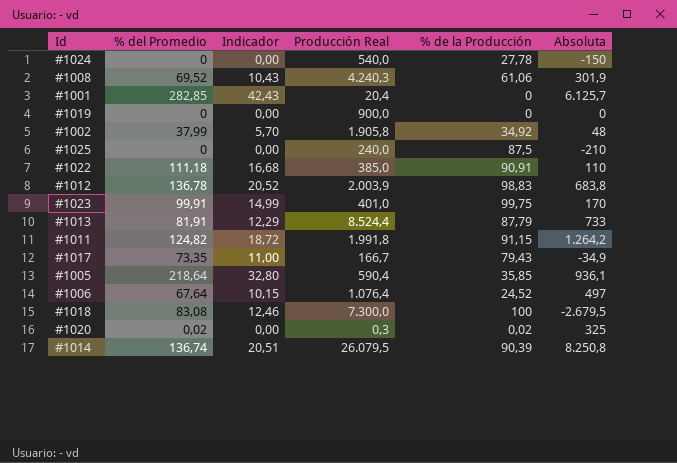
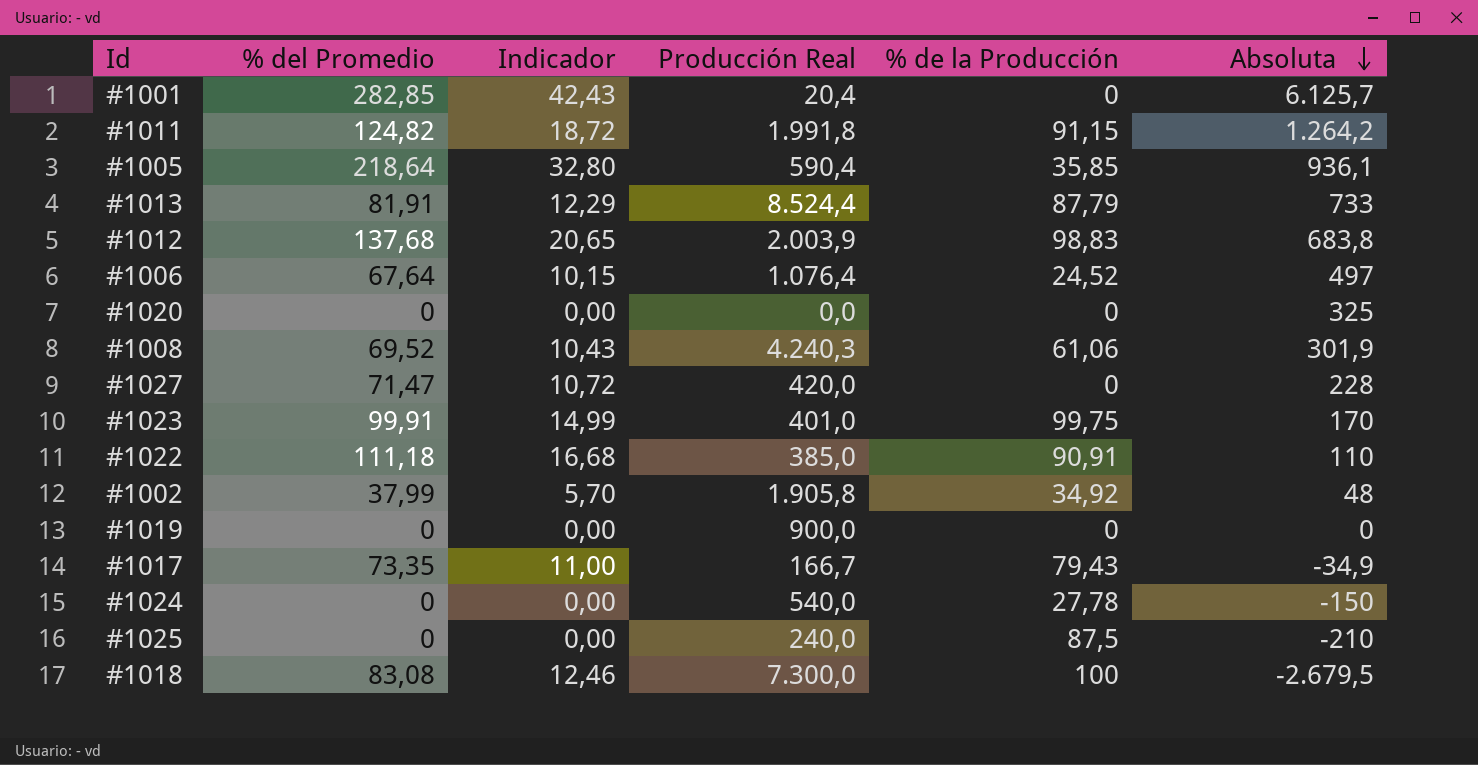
row order: none -> Absoluta descending
row #1014: 136,74 | 20,51 | 26.079,5 | 90,39 | 8.250,8 -> none
#1012 | % del Promedio: 136,78 -> 137,68
#1012 | Indicador: 20,52 -> 20,65
#1020 | % del Promedio: 0,02 -> 0
#1020 | Producción Real: 0,3 -> 0,0
#1020 | % de la Producción: 0,02 -> 0
row #1027: none -> 71,47 | 10,72 | 420,0 | 0 | 228

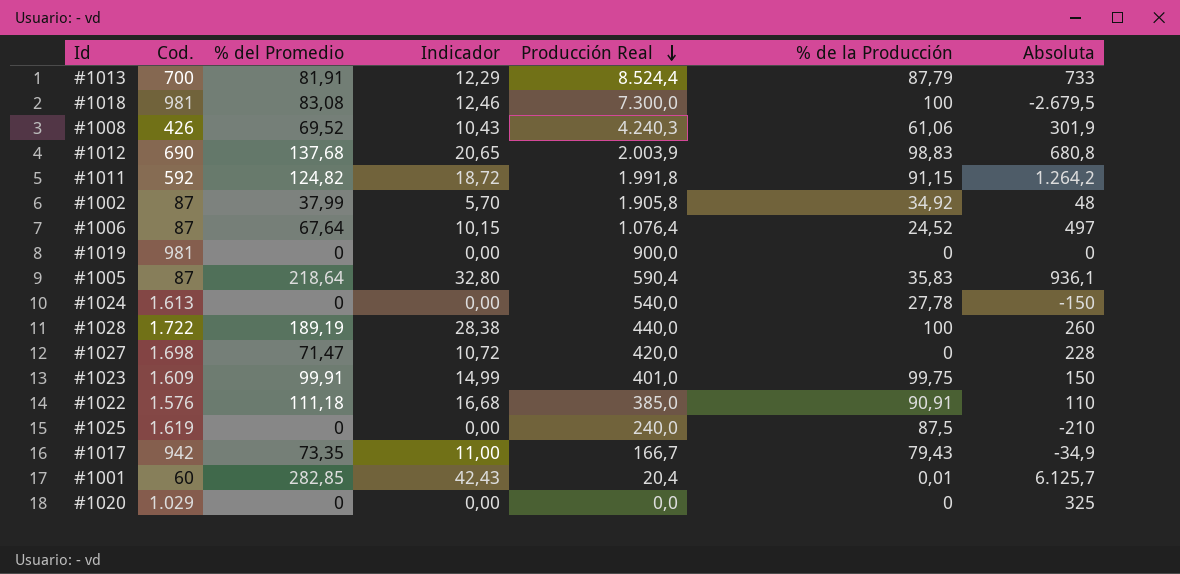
row order: Absoluta descending -> Producción Real descending
column Cod. | position: none -> 2
#1012 | Absoluta: 683,8 -> 680,8
#1005 | % de la Producción: 35,85 -> 35,83
row #1028: none -> 1.722 | 189,19 | 28,38 | 440,0 | 100 | 260
#1023 | Absoluta: 170 -> 150
#1001 | % de la Producción: 0 -> 0,01

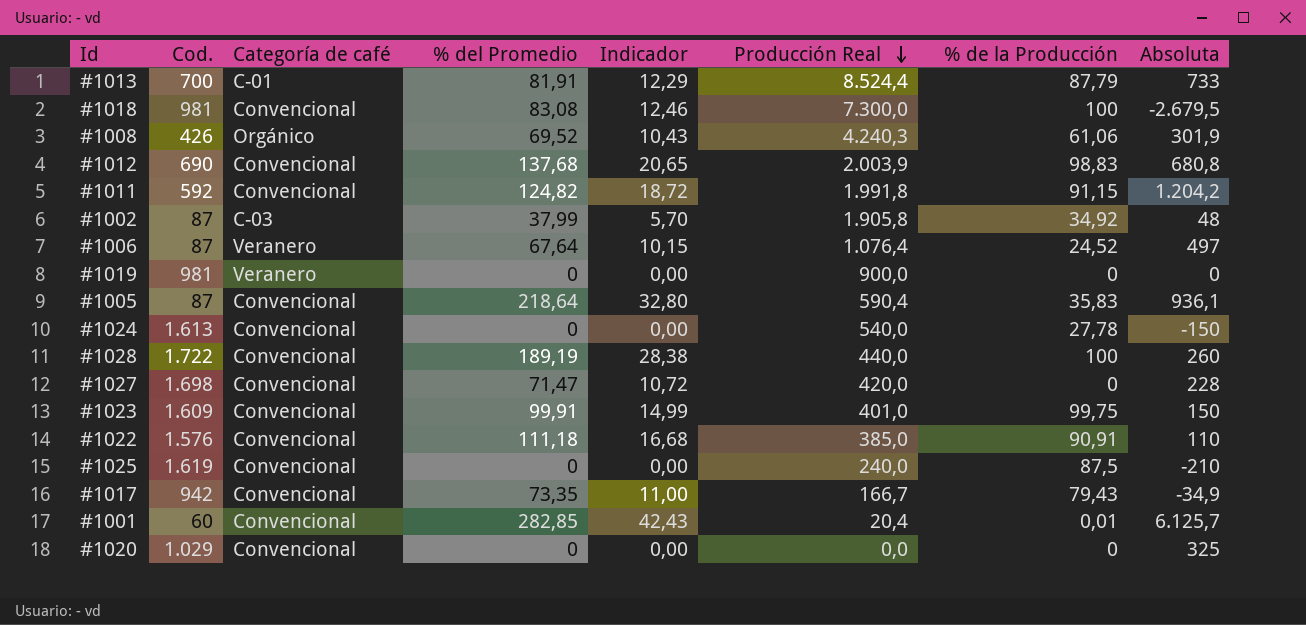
column Categoría de café | position: none -> 3
#1011 | Absoluta: 1.264,2 -> 1.204,2

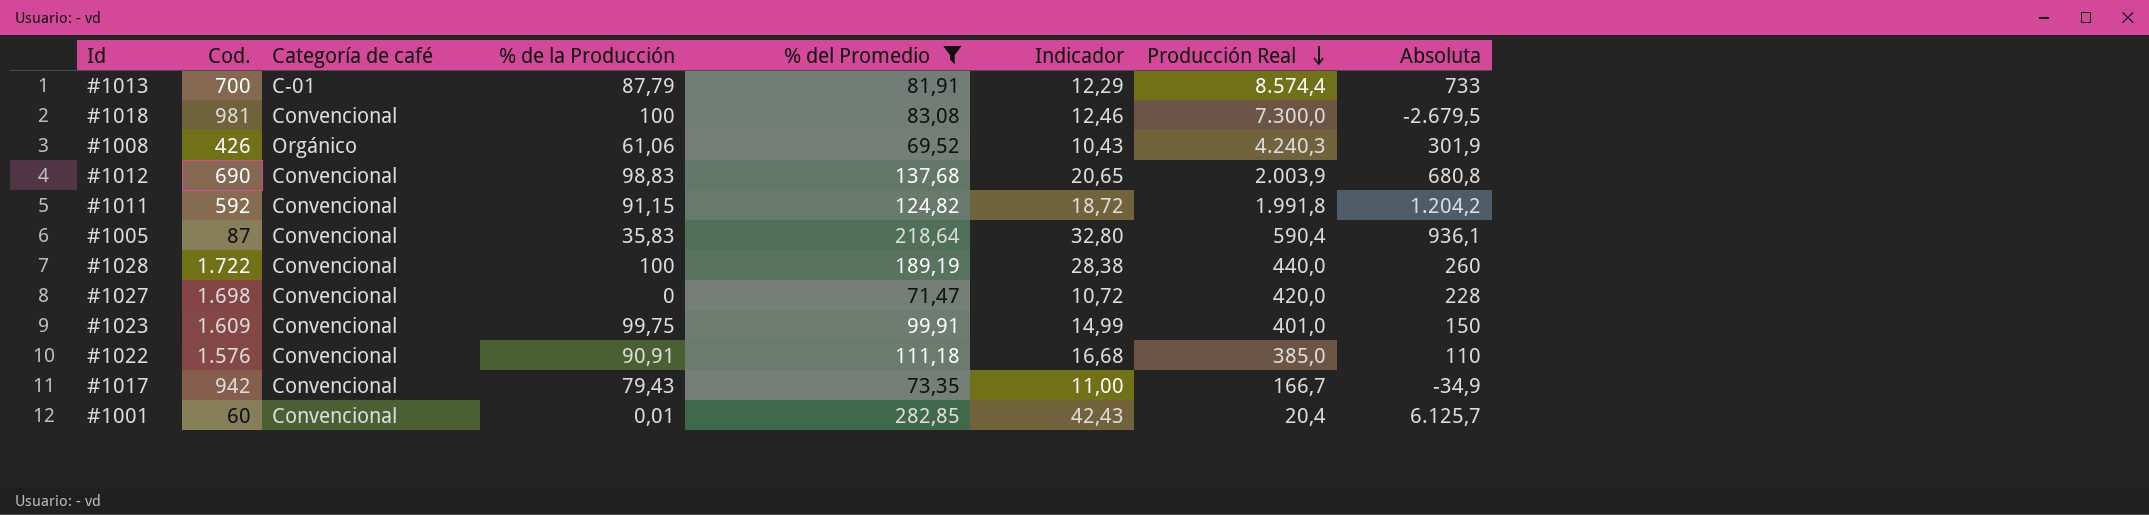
filter: none -> % del Promedio >= 69,52
column % de la Producción | position: 7 -> 4
#1013 | Producción Real: 8.524,4 -> 8.574,4

